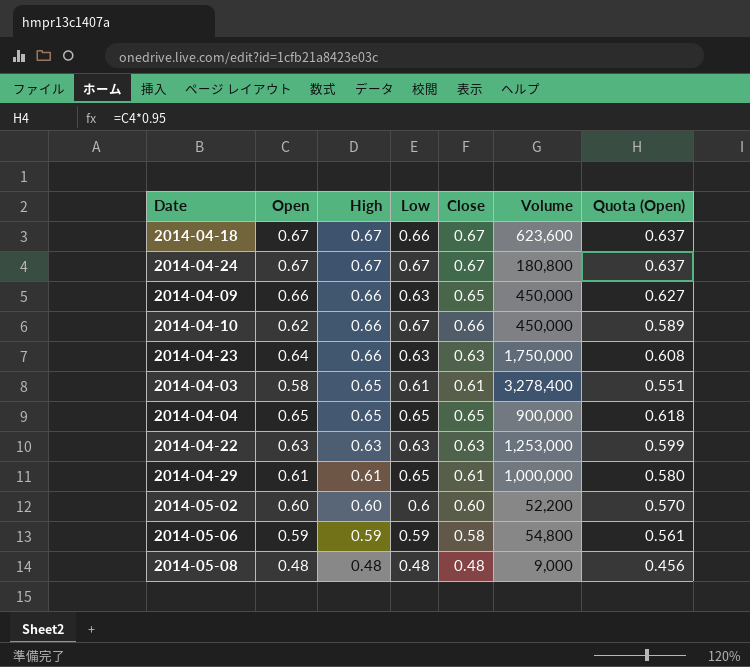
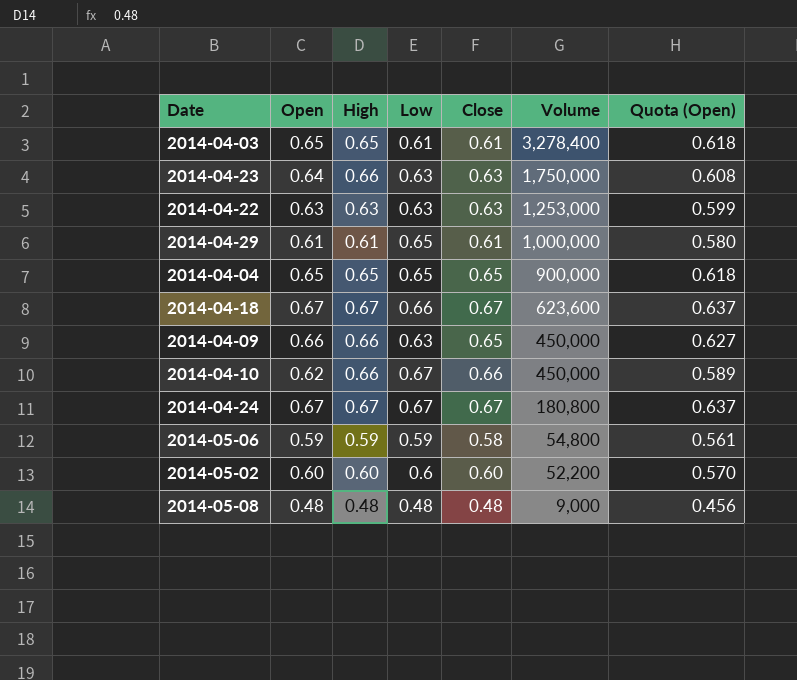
row order: High descending -> Volume descending
2014-04-03 | Open: 0.58 -> 0.65
2014-04-03 | Quota (Open): 0.551 -> 0.618

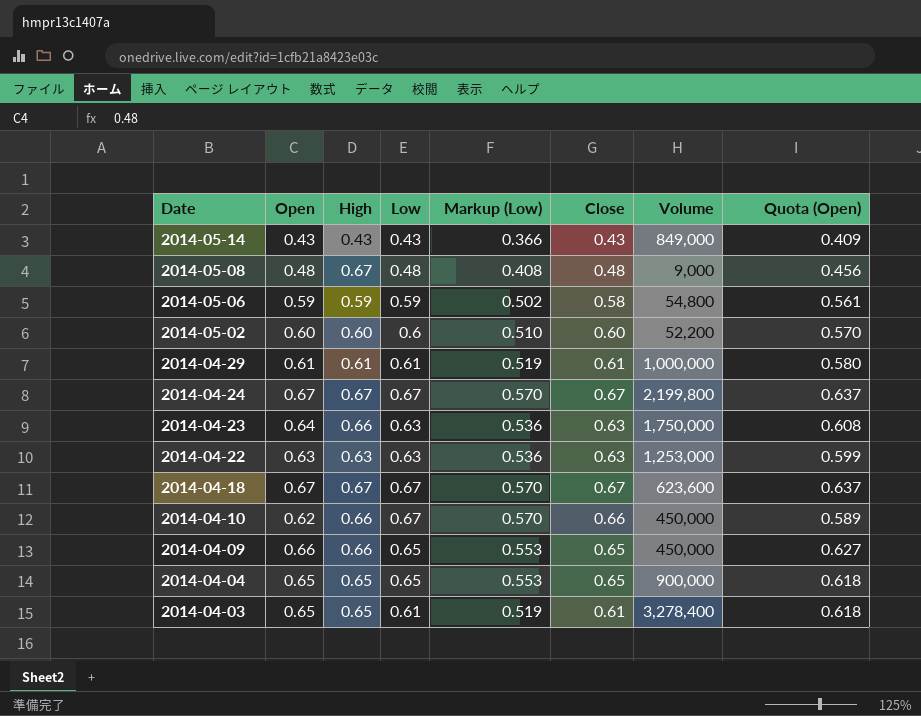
row order: Volume descending -> Date descending
column Markup (Low) | formula: none -> [Low] * 0.85
row 2014-05-14: none -> 0.43 | 0.43 | 0.43 | 0.366 | 0.43 | 849,000 | 0.409
2014-05-08 | High: 0.48 -> 0.67
2014-04-29 | Low: 0.65 -> 0.61
2014-04-24 | Volume: 180,800 -> 2,199,800
2014-04-18 | Low: 0.66 -> 0.67
2014-04-09 | Low: 0.63 -> 0.65

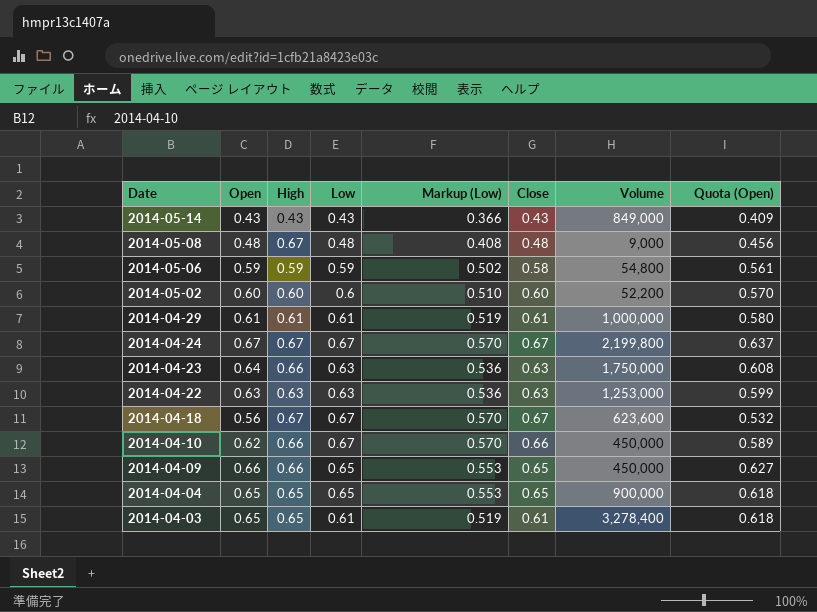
2014-04-18 | Open: 0.67 -> 0.56
2014-04-18 | Quota (Open): 0.637 -> 0.532

